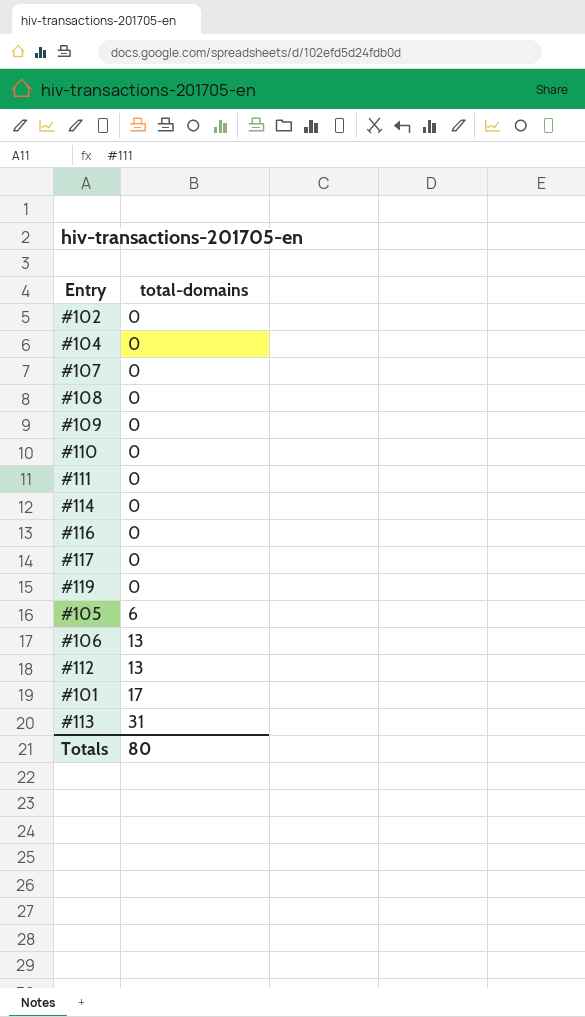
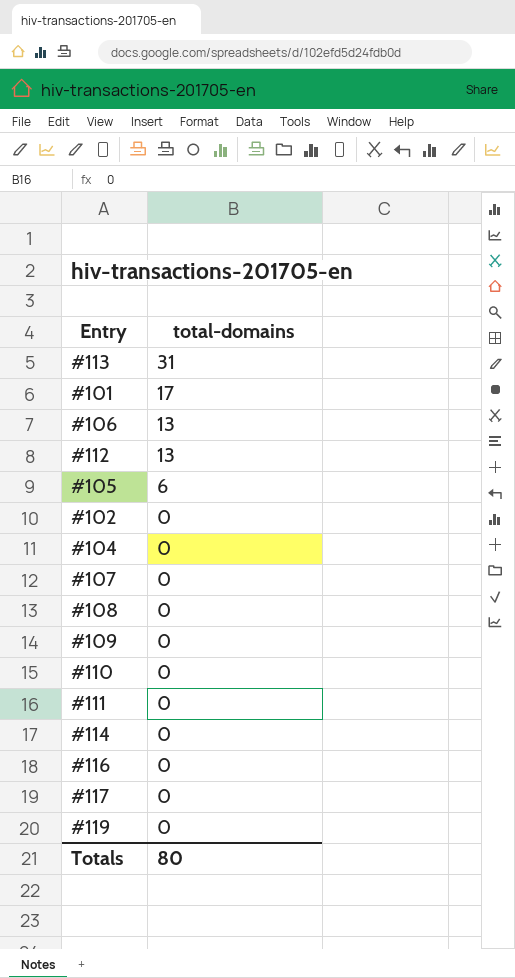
row order: total-domains ascending -> total-domains descending

